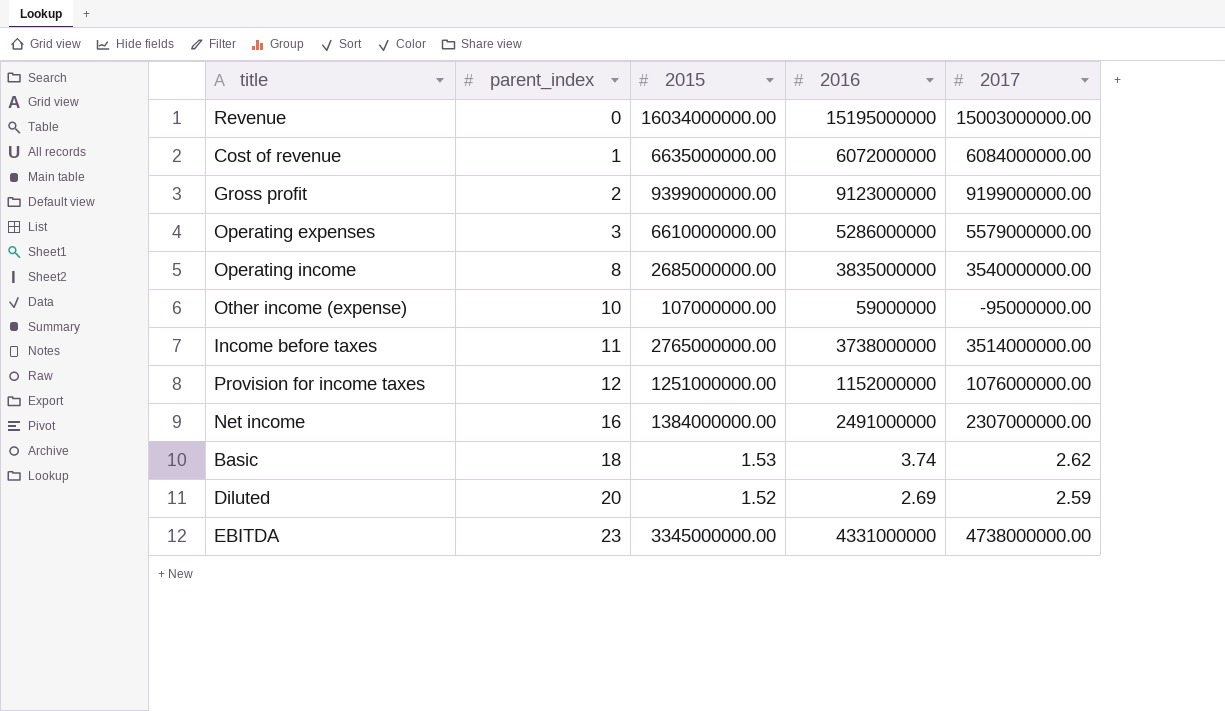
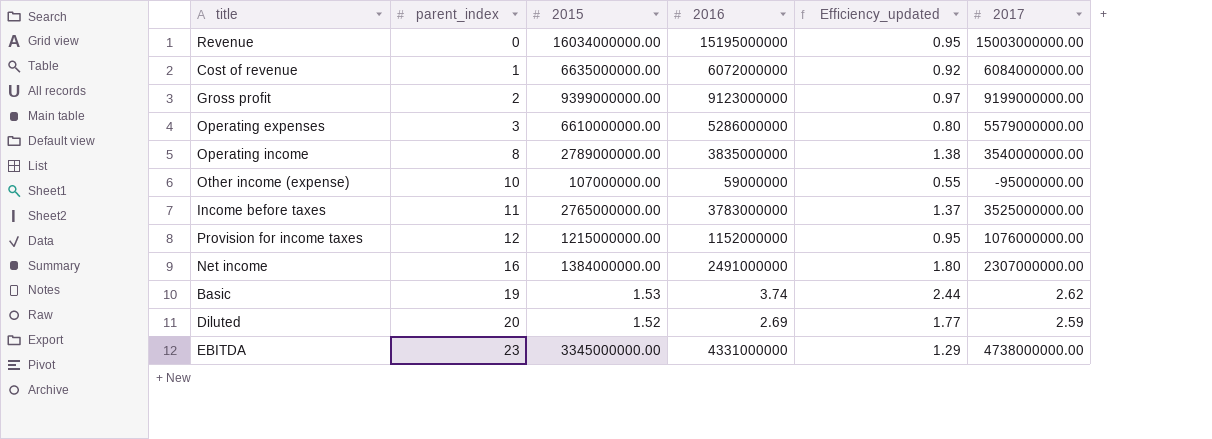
column Efficiency_updated | formula: none -> [2016] / [2015]
Operating income | 2015: 2685000000.00 -> 2789000000.00
Income before taxes | 2016: 3738000000 -> 3783000000
Income before taxes | 2017: 3514000000.00 -> 3525000000.00
Provision for income taxes | 2015: 1251000000.00 -> 1215000000.00
Basic | parent_index: 18 -> 19

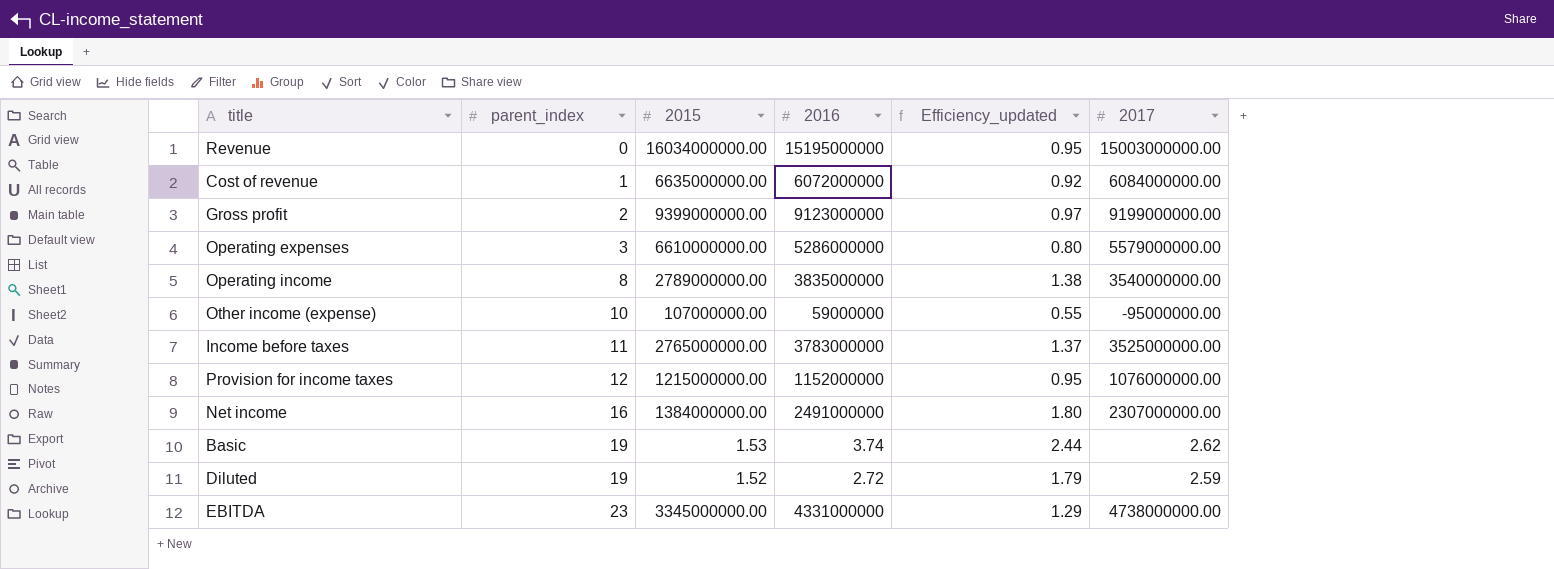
Diluted | parent_index: 20 -> 19
Diluted | 2016: 2.69 -> 2.72
Diluted | Efficiency_updated: 1.77 -> 1.79

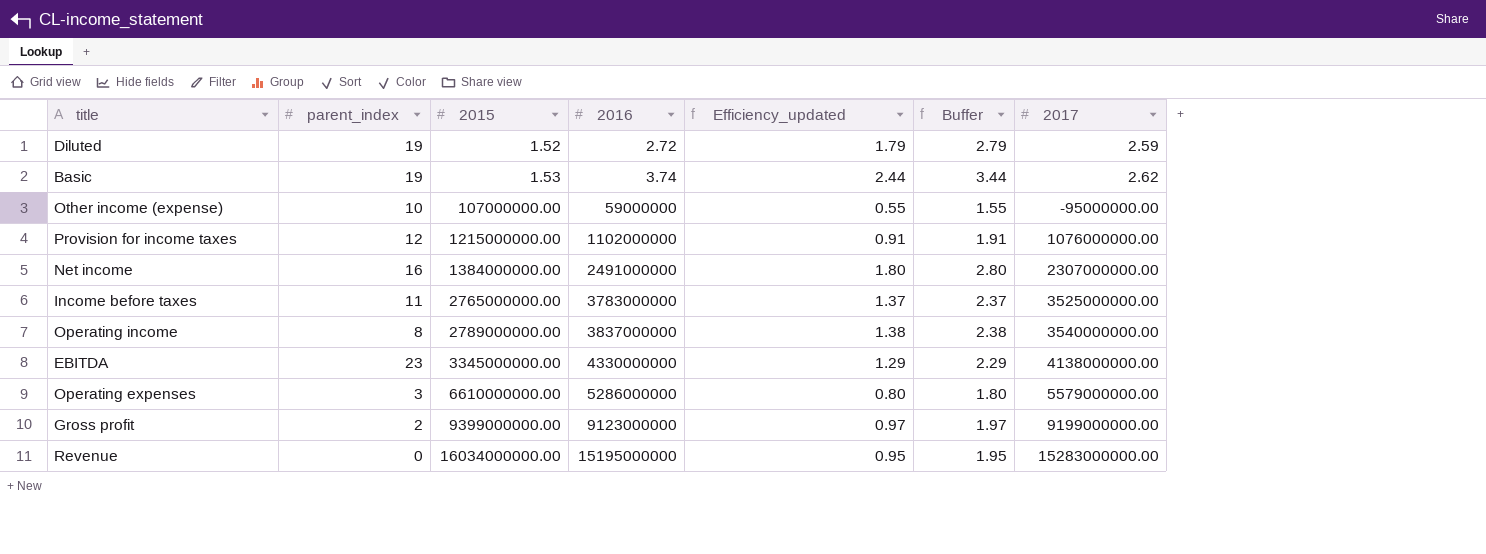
row order: parent_index ascending -> 2015 ascending
column Buffer | formula: none -> [Efficiency_updated] + 1
row Cost of revenue: 1 | 6635000000.00 | 6072000000 | 0.92 | 6084000000.00 -> none
Provision for income taxes | 2016: 1152000000 -> 1102000000
Provision for income taxes | Efficiency_updated: 0.95 -> 0.91
Operating income | 2016: 3835000000 -> 3837000000
EBITDA | 2016: 4331000000 -> 4330000000
EBITDA | 2017: 4738000000.00 -> 4138000000.00
Revenue | 2017: 15003000000.00 -> 15283000000.00

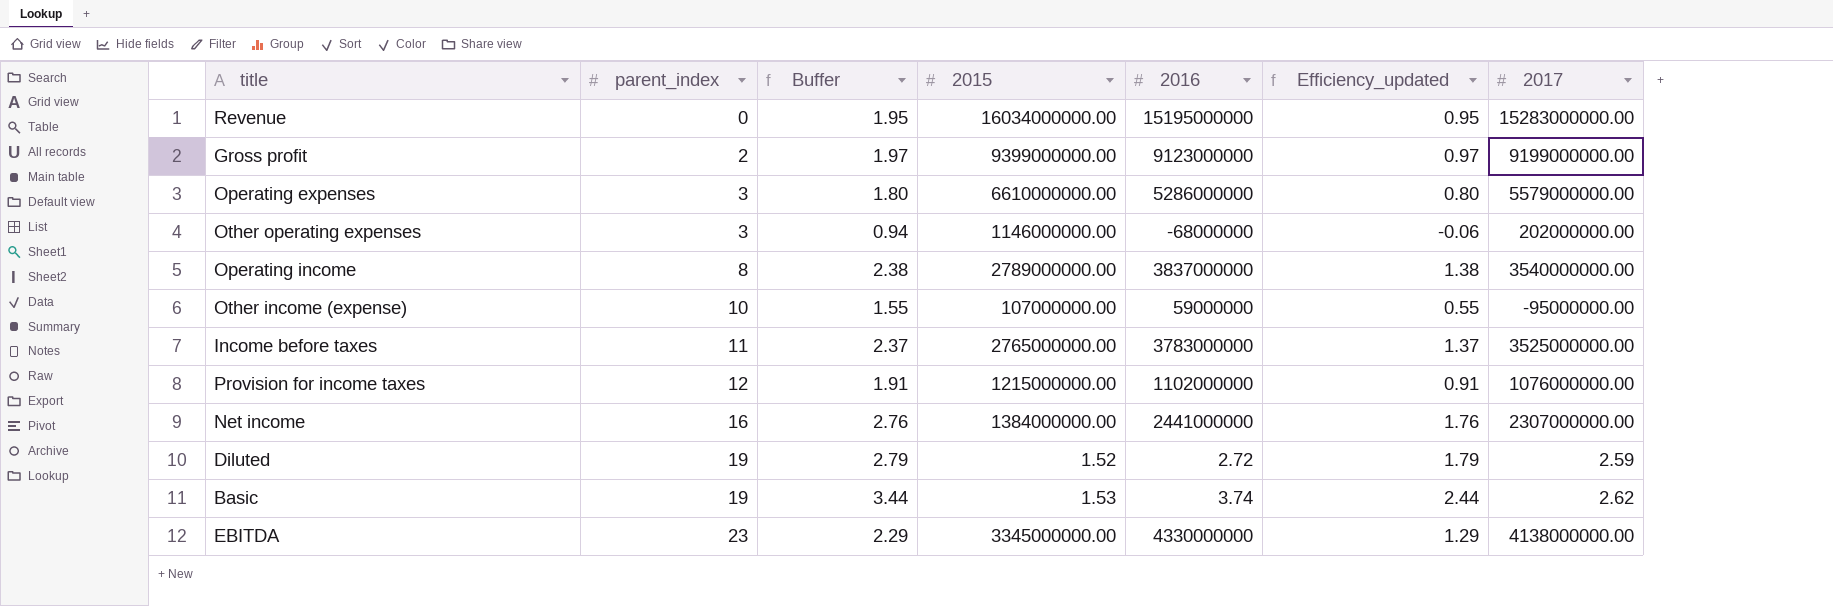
row order: 2015 ascending -> parent_index ascending
column Buffer | position: 6 -> 3
row Other operating expenses: none -> 3 | 0.94 | 1146000000.00 | -68000000 | -0.06 | 202000000.00
Net income | Buffer: 2.80 -> 2.76
Net income | 2016: 2491000000 -> 2441000000
Net income | Efficiency_updated: 1.80 -> 1.76

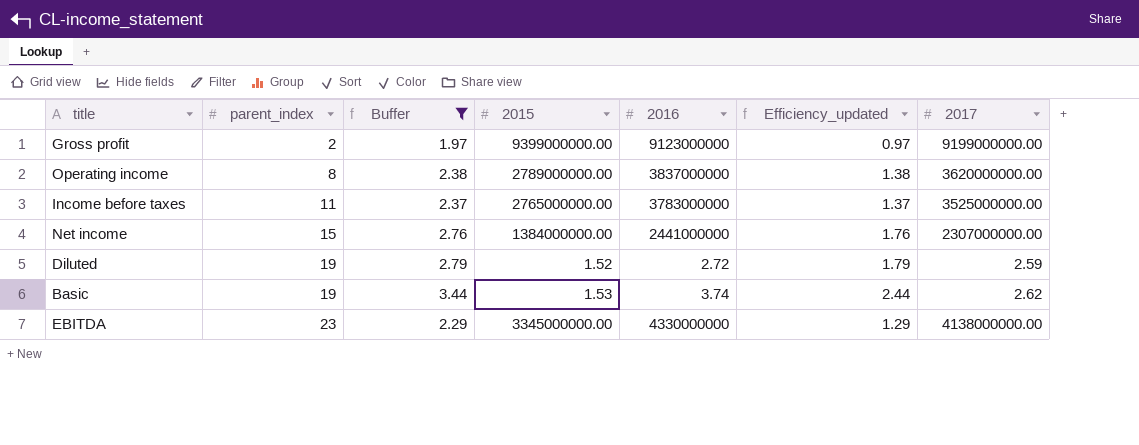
filter: none -> Buffer >= 1.97
Operating income | 2017: 3540000000.00 -> 3620000000.00
Net income | parent_index: 16 -> 15

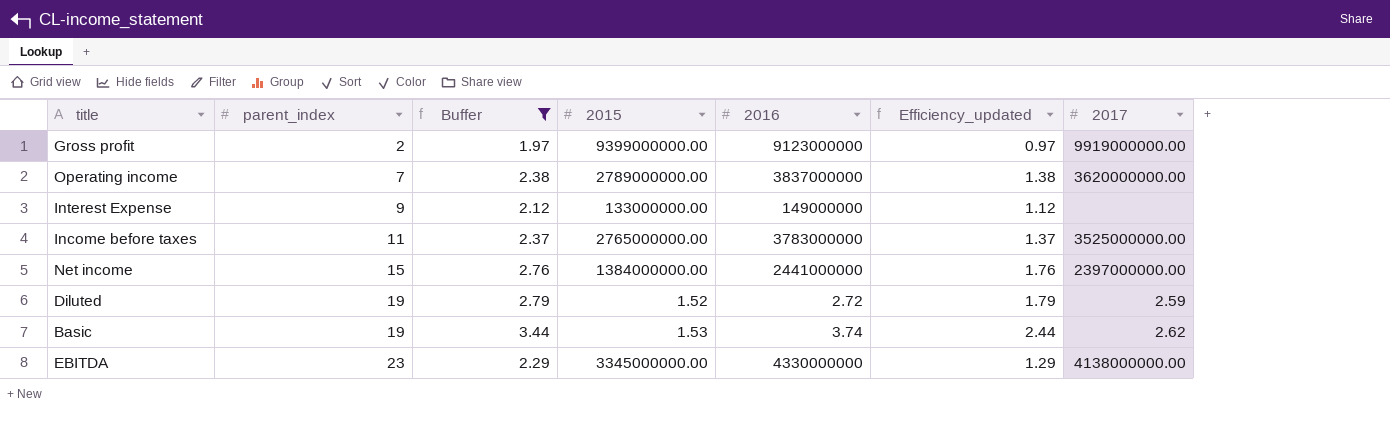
Gross profit | 2017: 9199000000.00 -> 9919000000.00
Operating income | parent_index: 8 -> 7
row Interest Expense: none -> 9 | 2.12 | 133000000.00 | 149000000 | 1.12 | none
Net income | 2017: 2307000000.00 -> 2397000000.00

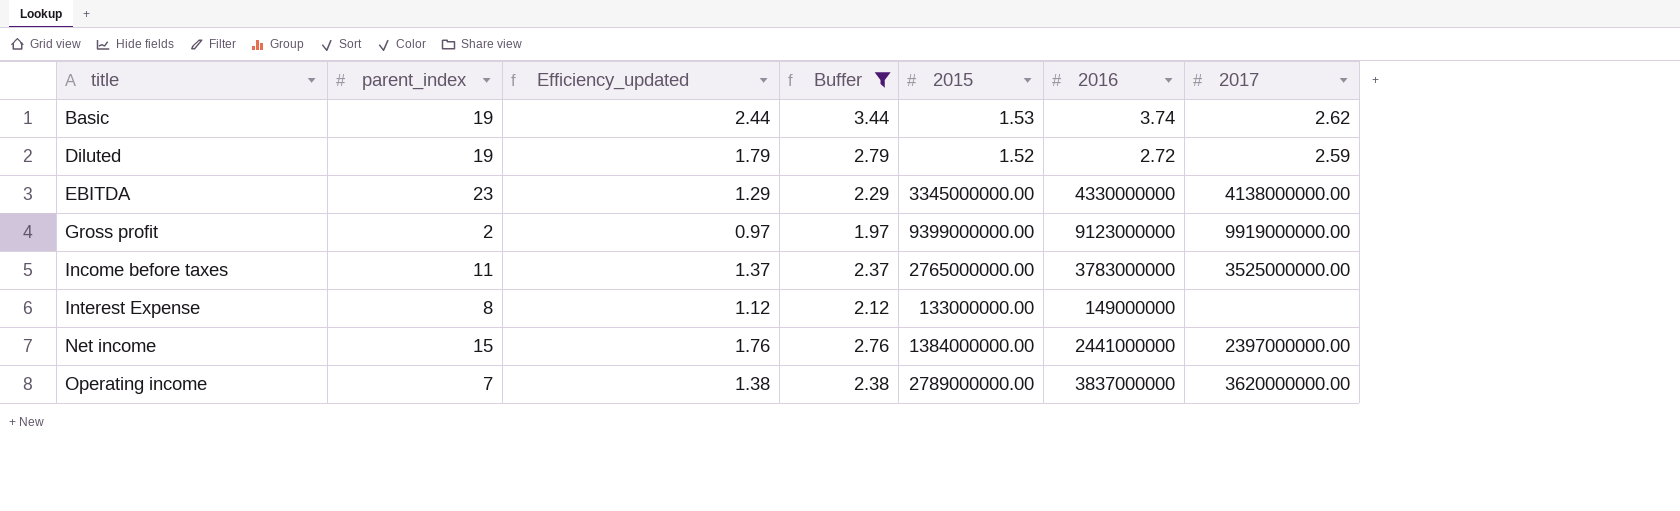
row order: parent_index ascending -> title ascending
column Efficiency_updated | position: 6 -> 3
Interest Expense | parent_index: 9 -> 8

